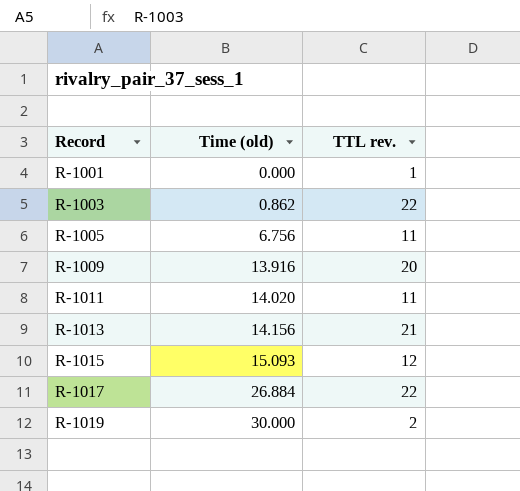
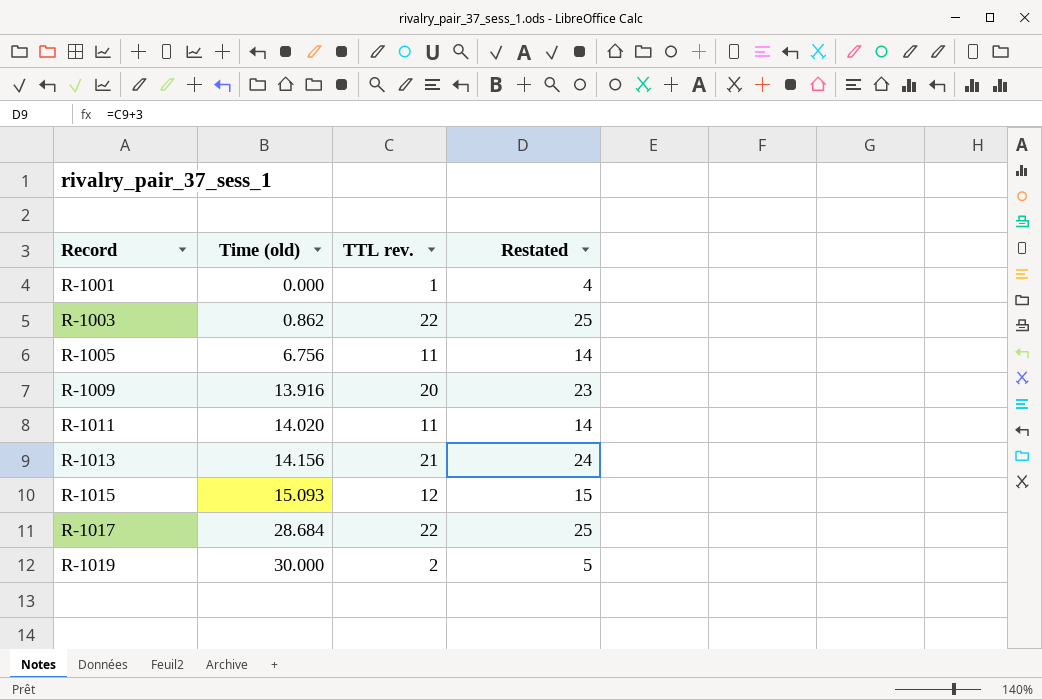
column Restated | formula: none -> [TTL rev.] + 3
R-1017 | Time (old): 26.884 -> 28.684

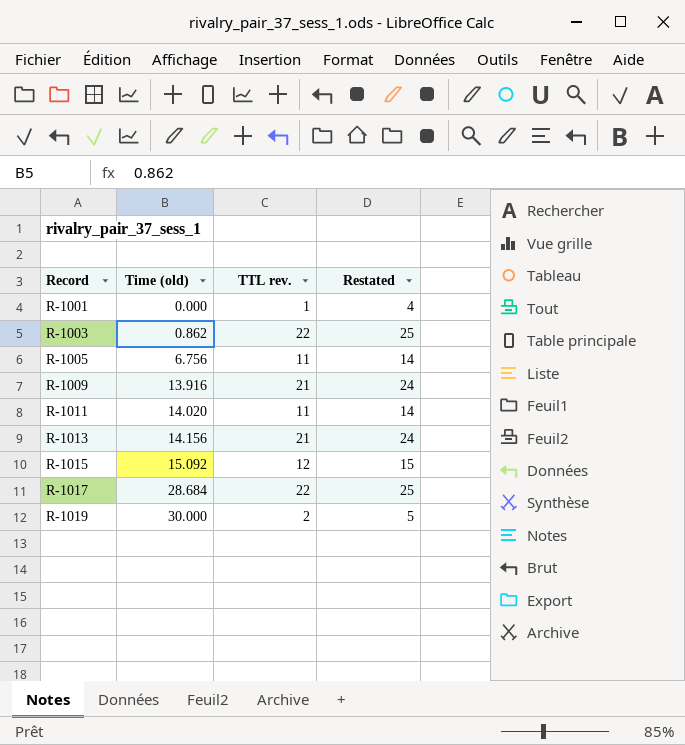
R-1009 | TTL rev.: 20 -> 21
R-1009 | Restated: 23 -> 24
R-1015 | Time (old): 15.093 -> 15.092

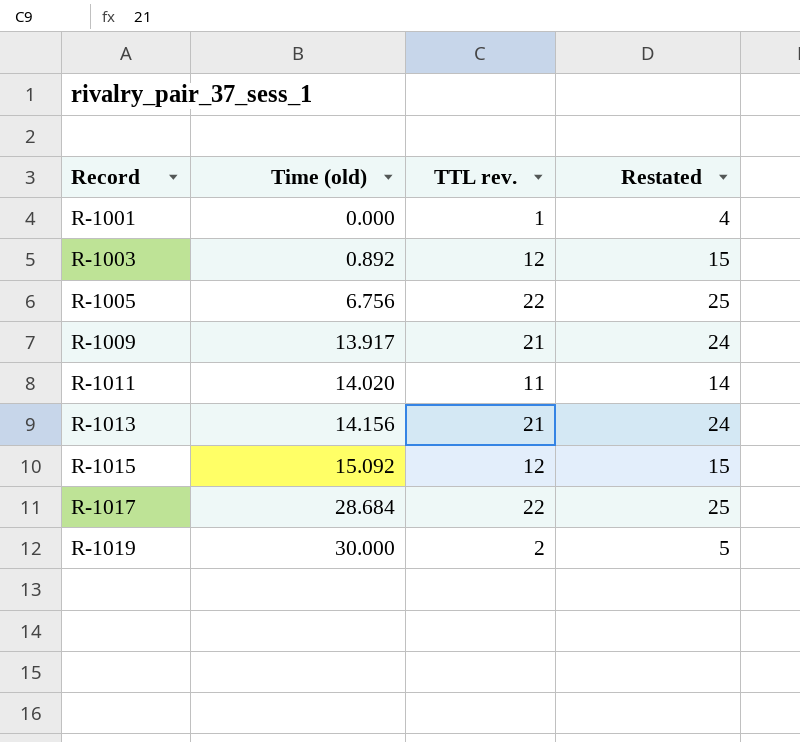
R-1003 | Time (old): 0.862 -> 0.892
R-1003 | TTL rev.: 22 -> 12
R-1003 | Restated: 25 -> 15
R-1005 | TTL rev.: 11 -> 22
R-1005 | Restated: 14 -> 25
R-1009 | Time (old): 13.916 -> 13.917

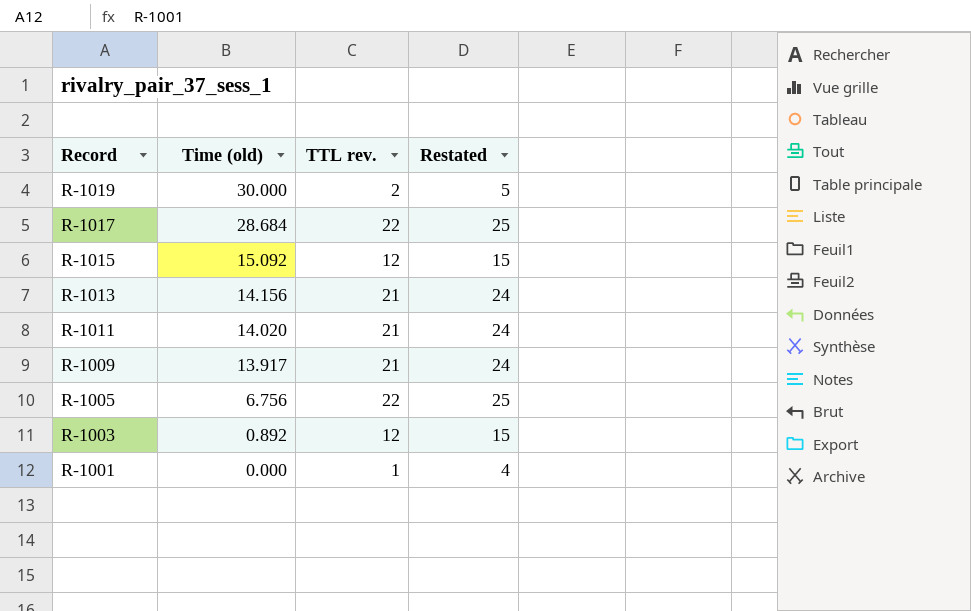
row order: Record ascending -> Record descending
R-1011 | TTL rev.: 11 -> 21
R-1011 | Restated: 14 -> 24

